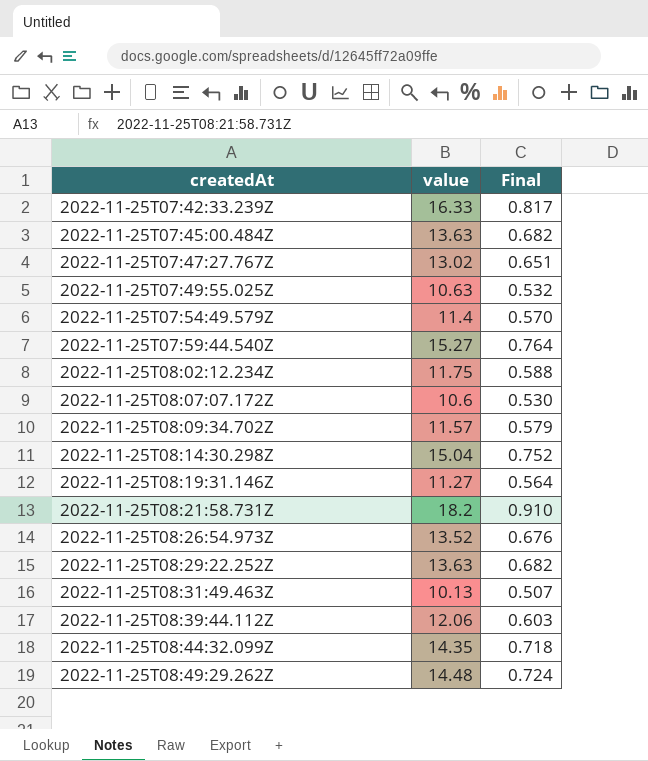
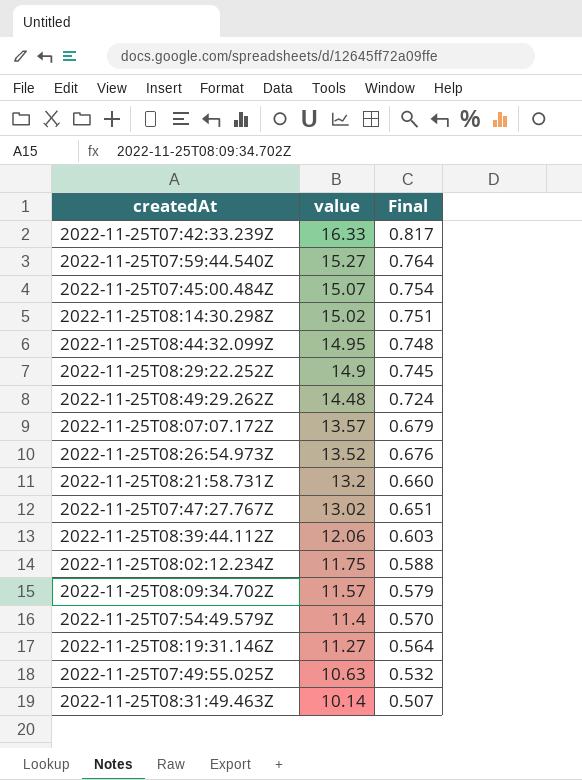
row order: createdAt ascending -> value descending
2022-11-25T07:45:00.484Z | value: 13.63 -> 15.07
2022-11-25T07:45:00.484Z | Final: 0.682 -> 0.754
2022-11-25T08:14:30.298Z | value: 15.04 -> 15.02
2022-11-25T08:14:30.298Z | Final: 0.752 -> 0.751
2022-11-25T08:44:32.099Z | value: 14.35 -> 14.95
2022-11-25T08:44:32.099Z | Final: 0.718 -> 0.748
2022-11-25T08:29:22.252Z | value: 13.63 -> 14.9
2022-11-25T08:29:22.252Z | Final: 0.682 -> 0.745
2022-11-25T08:07:07.172Z | value: 10.6 -> 13.57
2022-11-25T08:07:07.172Z | Final: 0.530 -> 0.679
2022-11-25T08:21:58.731Z | value: 18.2 -> 13.2
2022-11-25T08:21:58.731Z | Final: 0.910 -> 0.660
2022-11-25T08:31:49.463Z | value: 10.13 -> 10.14

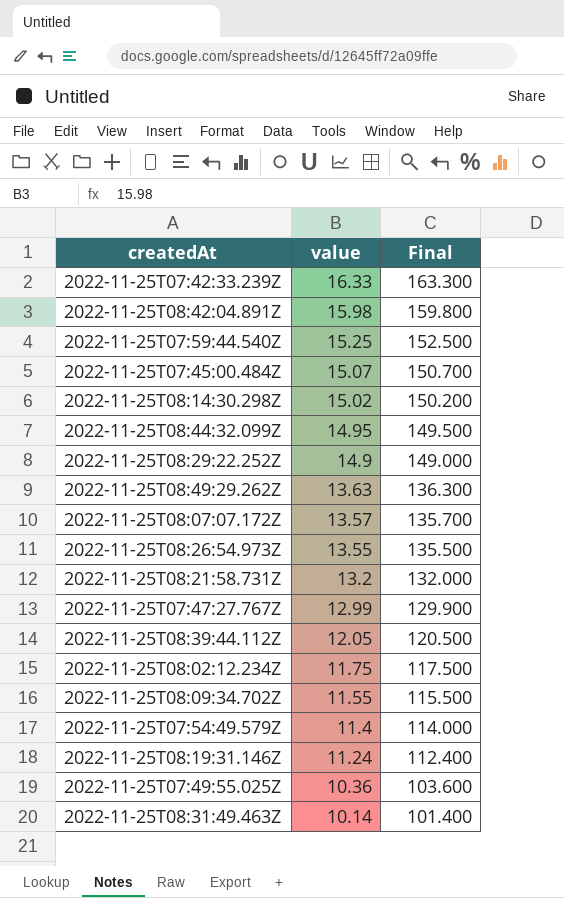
column Final | formula: [value] * 0.05 -> [value] * 10
row 2022-11-25T08:42:04.891Z: none -> 15.98 | 159.800
2022-11-25T07:59:44.540Z | value: 15.27 -> 15.25
2022-11-25T08:49:29.262Z | value: 14.48 -> 13.63
2022-11-25T08:26:54.973Z | value: 13.52 -> 13.55
2022-11-25T07:47:27.767Z | value: 13.02 -> 12.99
2022-11-25T08:39:44.112Z | value: 12.06 -> 12.05
2022-11-25T08:09:34.702Z | value: 11.57 -> 11.55
2022-11-25T08:19:31.146Z | value: 11.27 -> 11.24
2022-11-25T07:49:55.025Z | value: 10.63 -> 10.36

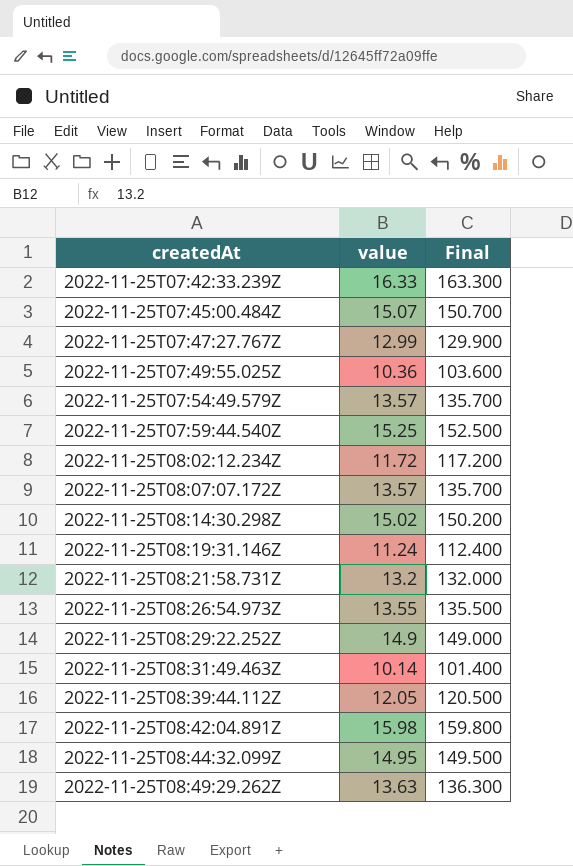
row order: value descending -> createdAt ascending
row 2022-11-25T08:09:34.702Z: 11.55 | 115.500 -> none
2022-11-25T07:54:49.579Z | value: 11.4 -> 13.57
2022-11-25T07:54:49.579Z | Final: 114.000 -> 135.700
2022-11-25T08:02:12.234Z | value: 11.75 -> 11.72
2022-11-25T08:02:12.234Z | Final: 117.500 -> 117.200

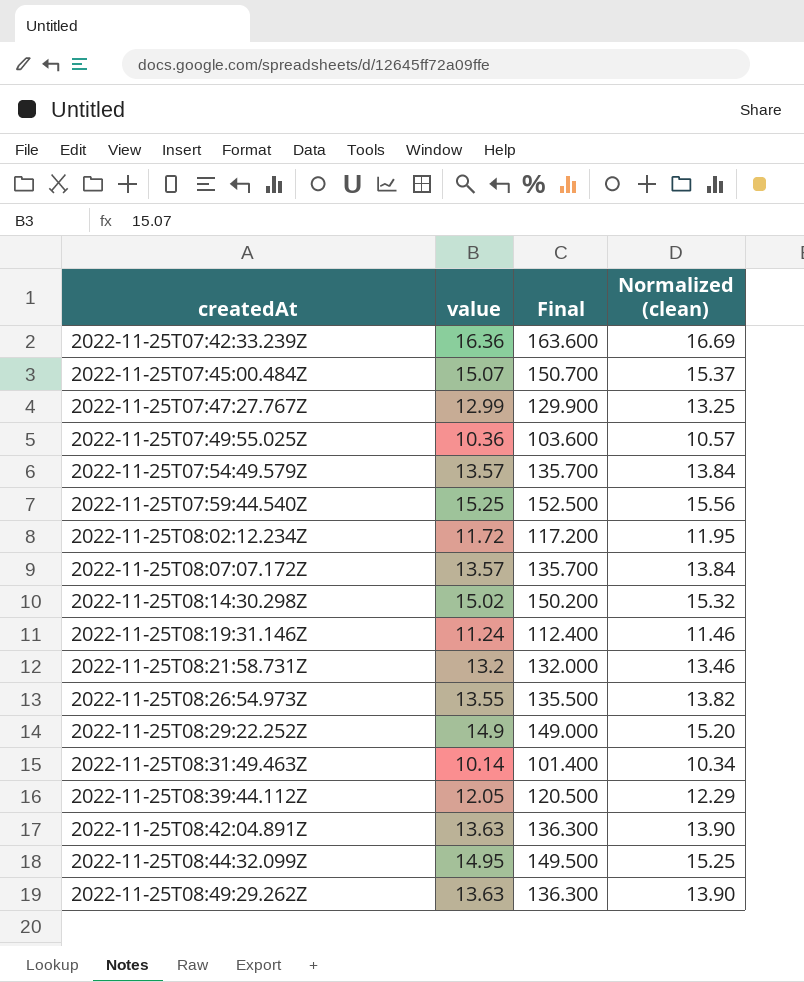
column Normalized (clean) | formula: none -> [value] * 1.02
2022-11-25T07:42:33.239Z | value: 16.33 -> 16.36
2022-11-25T07:42:33.239Z | Final: 163.300 -> 163.600
2022-11-25T08:42:04.891Z | value: 15.98 -> 13.63
2022-11-25T08:42:04.891Z | Final: 159.800 -> 136.300

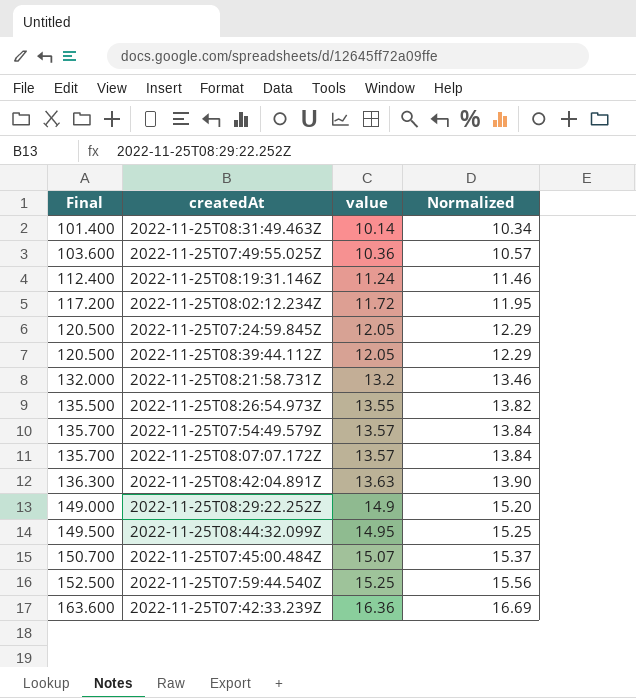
row order: createdAt ascending -> Final ascending
column Final | position: 3 -> 1
column name: Normalized (clean) -> Normalized
row 2022-11-25T07:47:27.767Z: 12.99 | 129.900 | 13.25 -> none
row 2022-11-25T08:14:30.298Z: 15.02 | 150.200 | 15.32 -> none
row 2022-11-25T08:49:29.262Z: 13.63 | 136.300 | 13.90 -> none
row 2022-11-25T07:24:59.845Z: none -> 120.500 | 12.05 | 12.29

